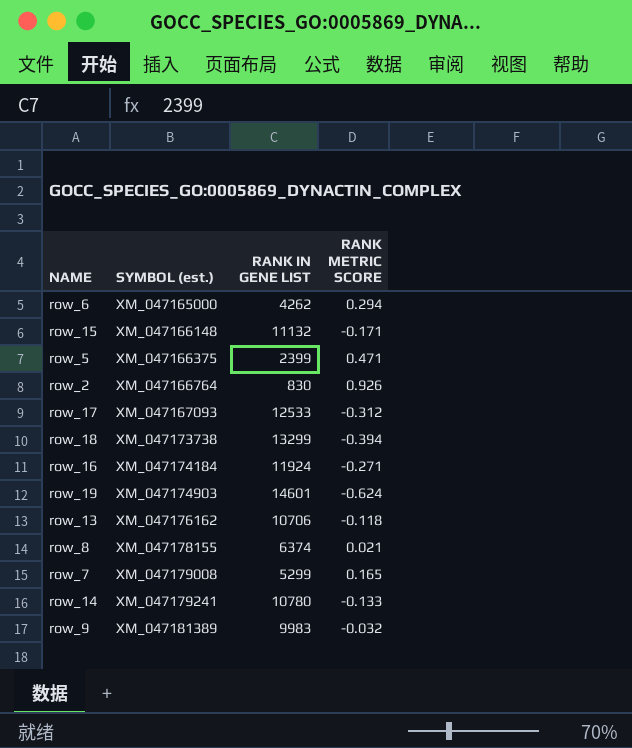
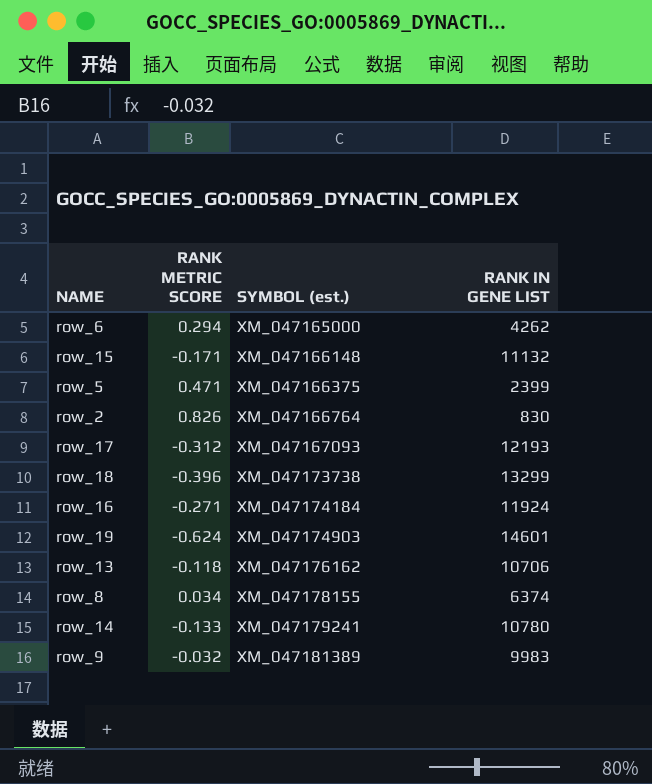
column RANK METRIC SCORE | position: 4 -> 2
row row_7: XM_047179008 | 5299 | 0.165 -> none
row_2 | RANK METRIC SCORE: 0.926 -> 0.826
row_17 | RANK IN GENE LIST: 12533 -> 12193
row_18 | RANK METRIC SCORE: -0.394 -> -0.396
row_8 | RANK METRIC SCORE: 0.021 -> 0.034

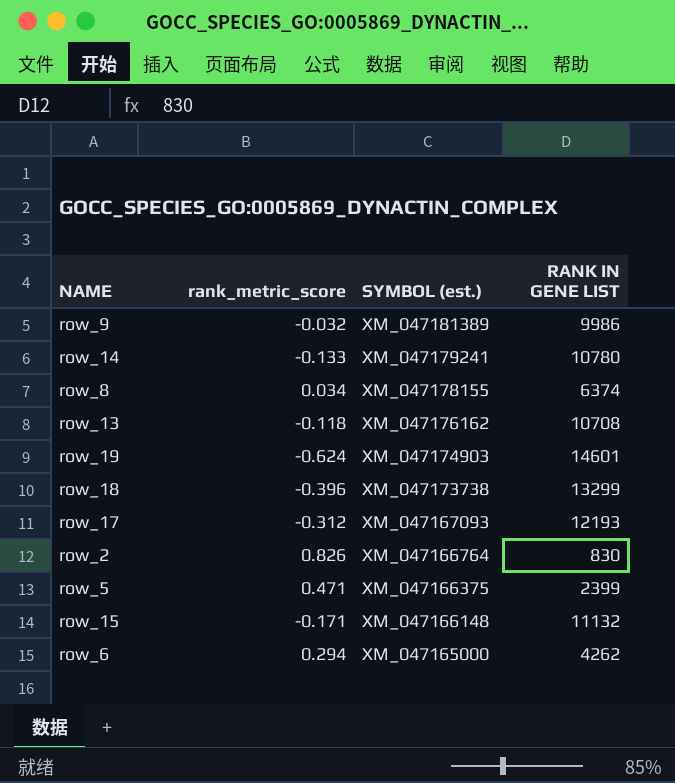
row order: SYMBOL (est.) ascending -> SYMBOL (est.) descending
column name: RANK METRIC SCORE -> rank_metric_score
row row_16: -0.271 | XM_047174184 | 11924 -> none
row_9 | RANK IN GENE LIST: 9983 -> 9986
row_13 | RANK IN GENE LIST: 10706 -> 10708

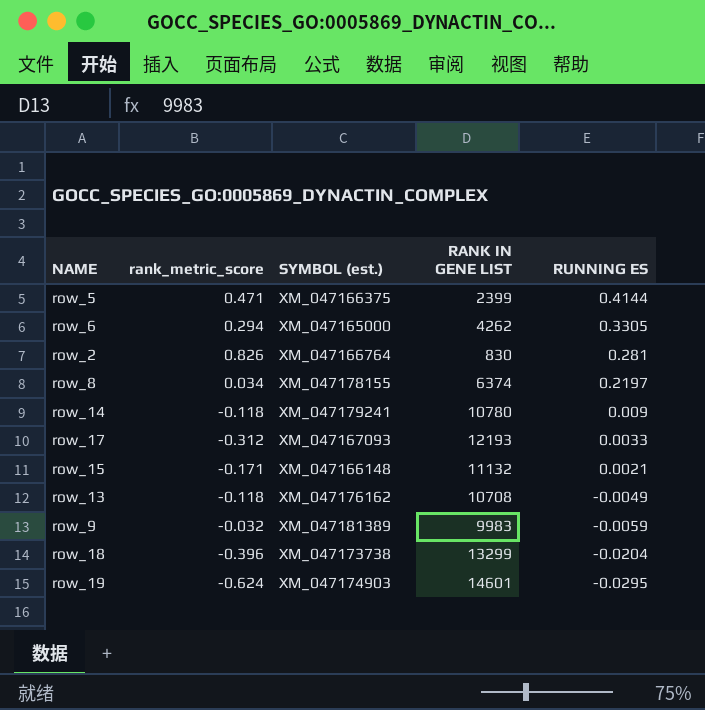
row order: SYMBOL (est.) descending -> RUNNING ES descending
column RUNNING ES | position: none -> 5
row_14 | rank_metric_score: -0.133 -> -0.118
row_9 | RANK IN GENE LIST: 9986 -> 9983

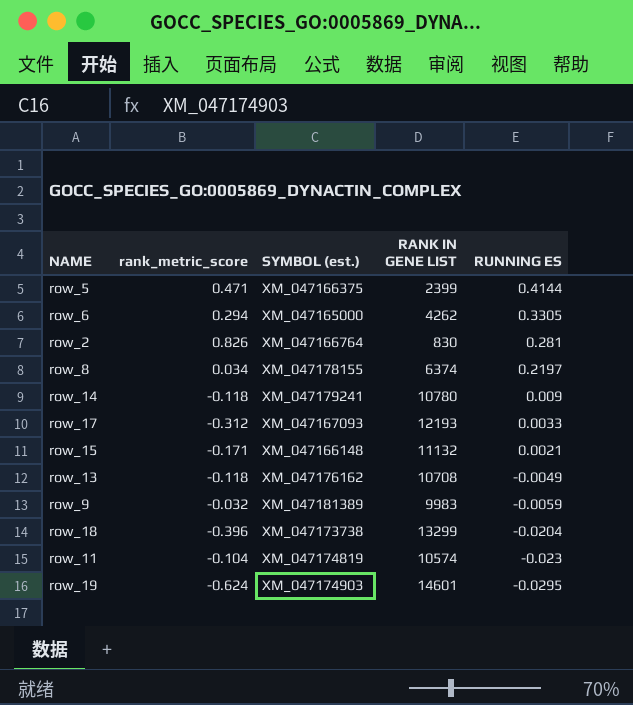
row row_11: none -> -0.104 | XM_047174819 | 10574 | -0.023

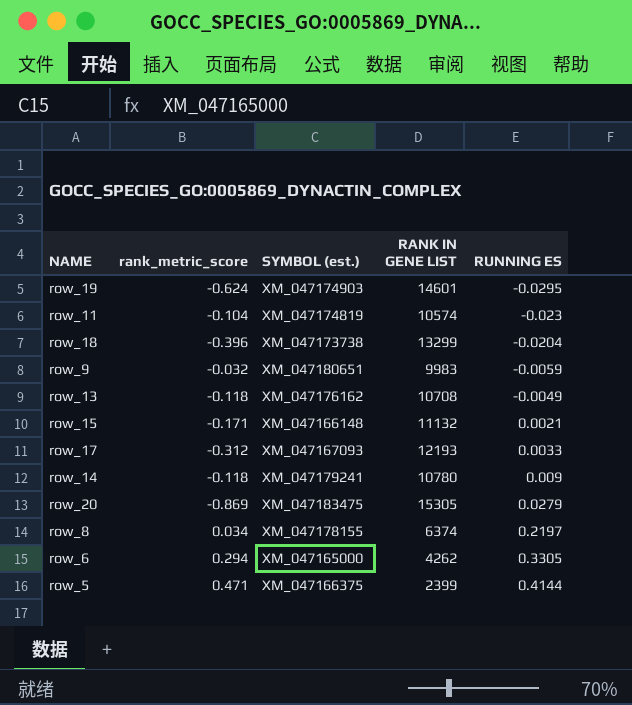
row order: RUNNING ES descending -> RUNNING ES ascending
row row_2: 0.826 | XM_047166764 | 830 | 0.281 -> none
row_9 | SYMBOL (est.): XM_047181389 -> XM_047180651
row row_20: none -> -0.869 | XM_047183475 | 15305 | 0.0279

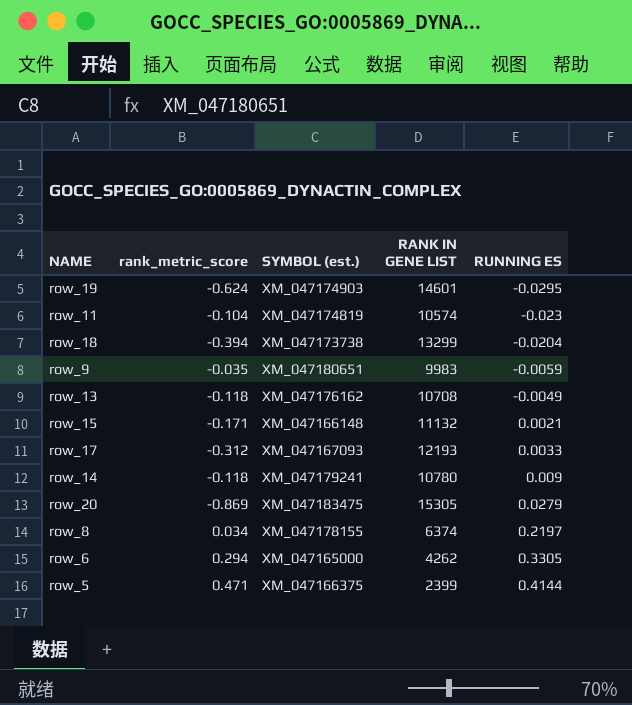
row_18 | rank_metric_score: -0.396 -> -0.394
row_9 | rank_metric_score: -0.032 -> -0.035

